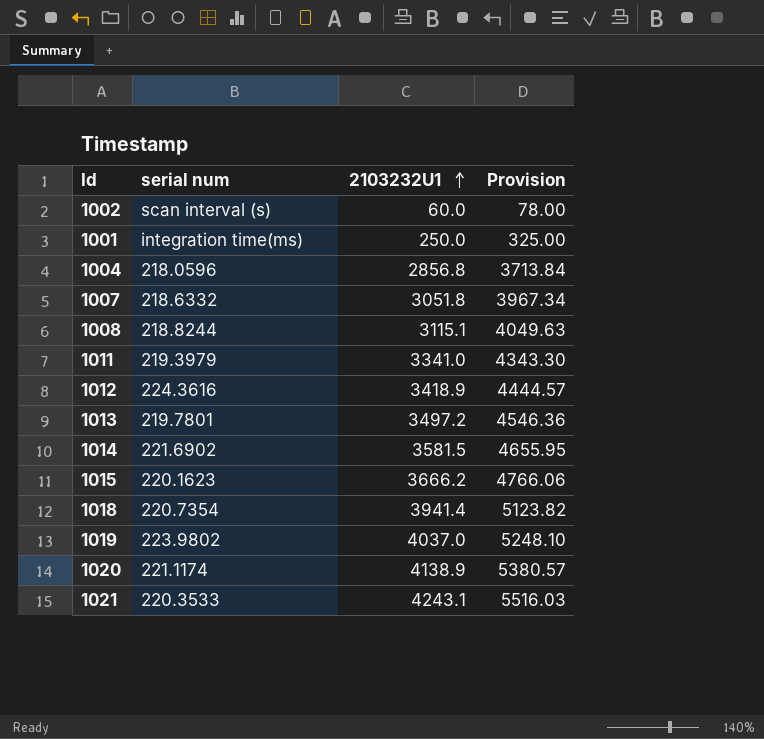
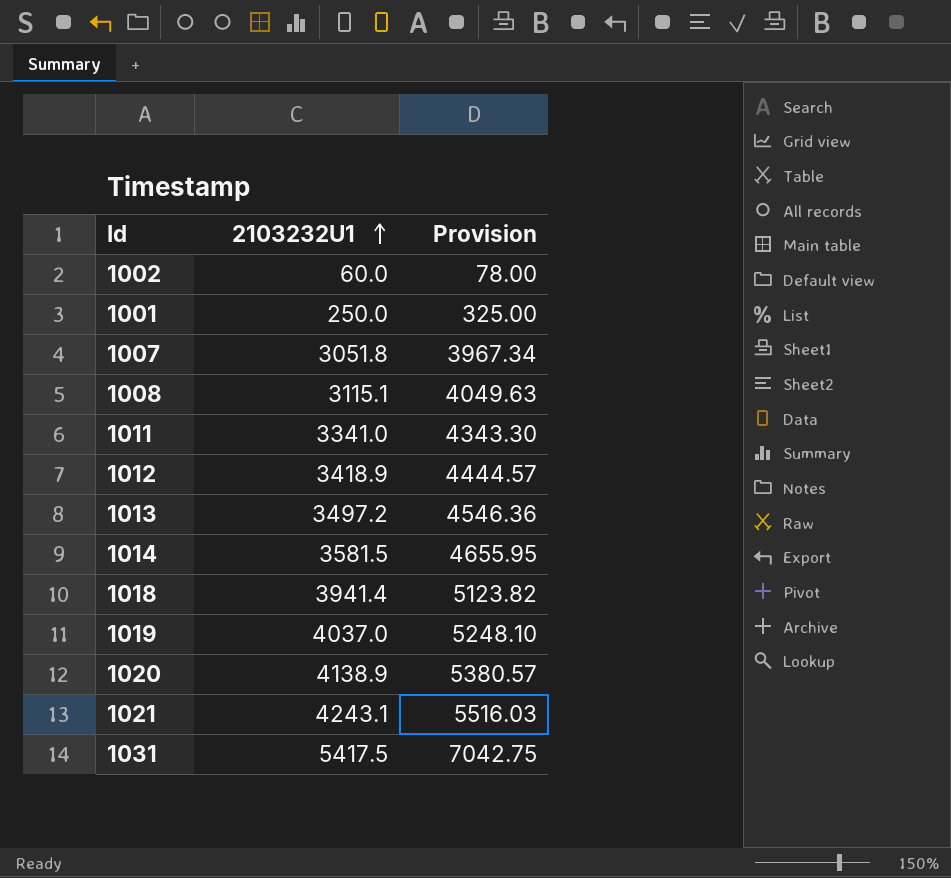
column serial num | position: 2 -> none
row 1004: 218.0596 | 2856.8 | 3713.84 -> none
row 1015: 220.1623 | 3666.2 | 4766.06 -> none
row 1031: none -> 5417.5 | 7042.75

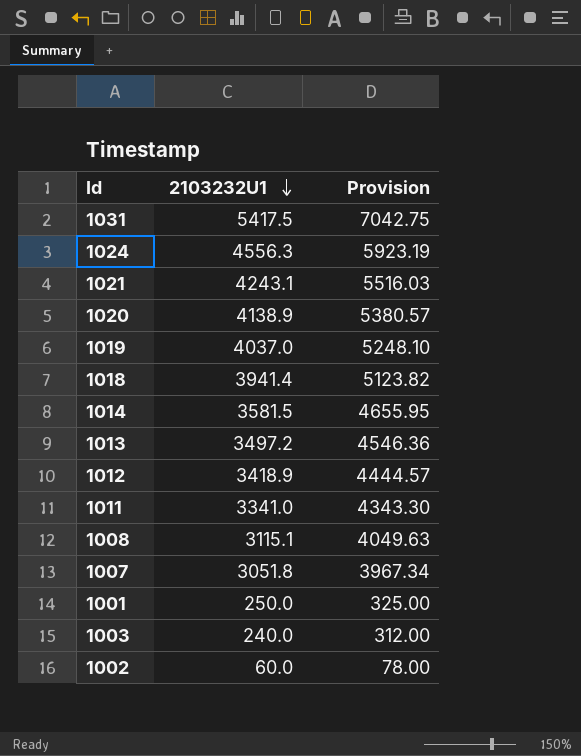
row order: 2103232U1 ascending -> 2103232U1 descending
row 1024: none -> 4556.3 | 5923.19
row 1003: none -> 240.0 | 312.00

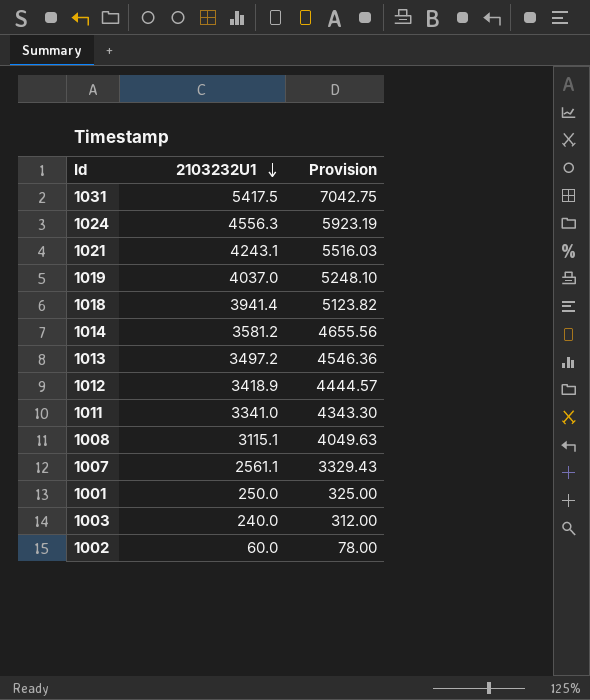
row 1020: 4138.9 | 5380.57 -> none
1014 | 2103232U1: 3581.5 -> 3581.2
1014 | Provision: 4655.95 -> 4655.56
1007 | 2103232U1: 3051.8 -> 2561.1
1007 | Provision: 3967.34 -> 3329.43

